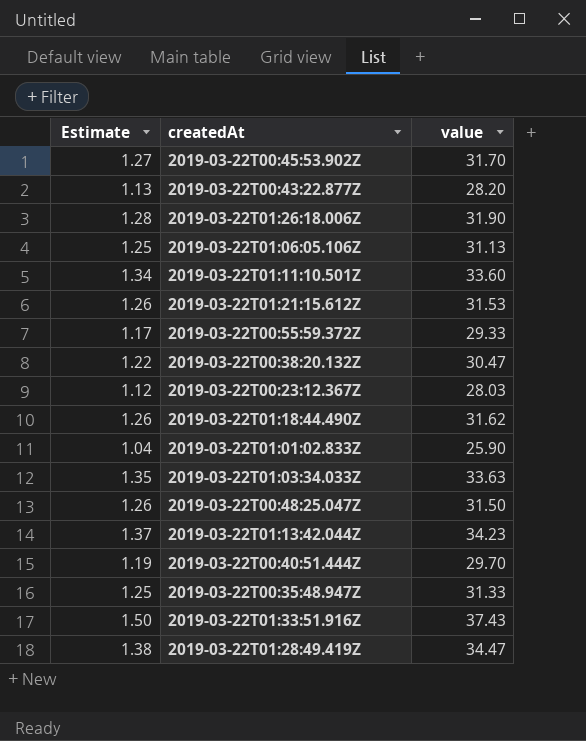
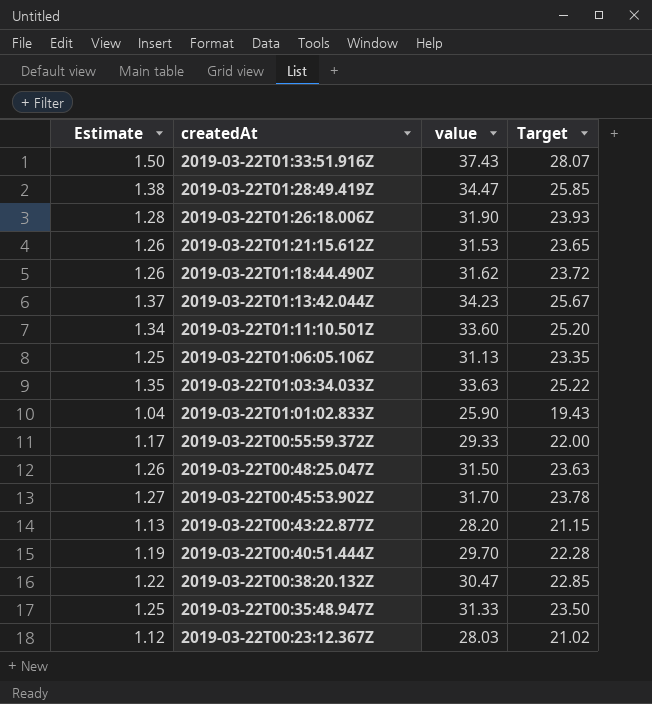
row order: none -> createdAt descending
column Target | formula: none -> [value] * 0.75

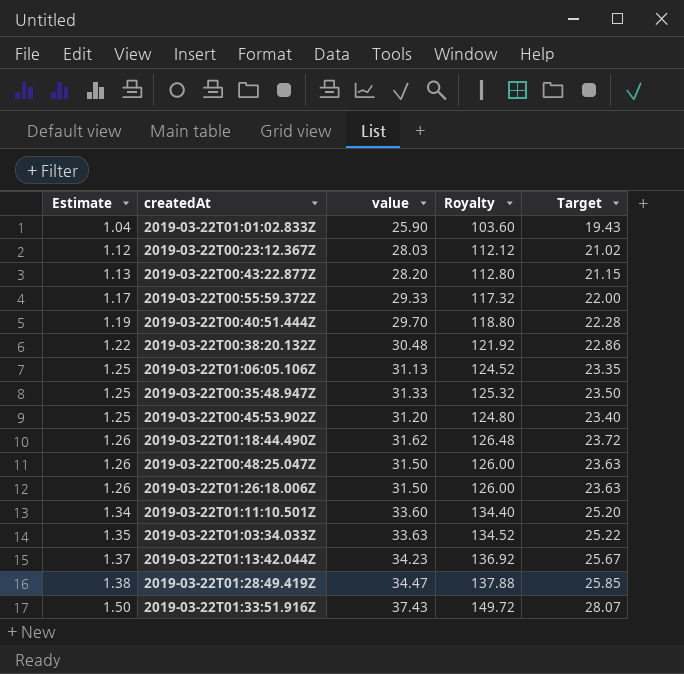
row order: createdAt descending -> Estimate ascending
column Royalty | formula: none -> [value] * 4
row 2019-03-22T01:21:15.612Z: 1.26 | 31.53 | 23.65 -> none
2019-03-22T00:38:20.132Z | value: 30.47 -> 30.48
2019-03-22T00:38:20.132Z | Target: 22.85 -> 22.86
2019-03-22T00:45:53.902Z | Estimate: 1.27 -> 1.25
2019-03-22T00:45:53.902Z | value: 31.70 -> 31.20
2019-03-22T00:45:53.902Z | Target: 23.78 -> 23.40
2019-03-22T01:26:18.006Z | Estimate: 1.28 -> 1.26
2019-03-22T01:26:18.006Z | value: 31.90 -> 31.50
2019-03-22T01:26:18.006Z | Target: 23.93 -> 23.63

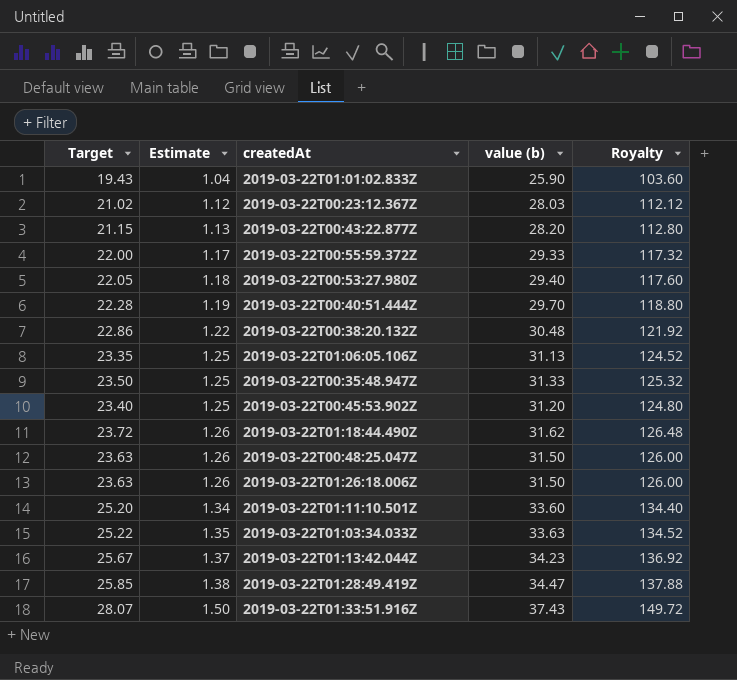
column Target | position: 5 -> 1
column name: value -> value (b)
row 2019-03-22T00:53:27.980Z: none -> 22.05 | 1.18 | 29.40 | 117.60

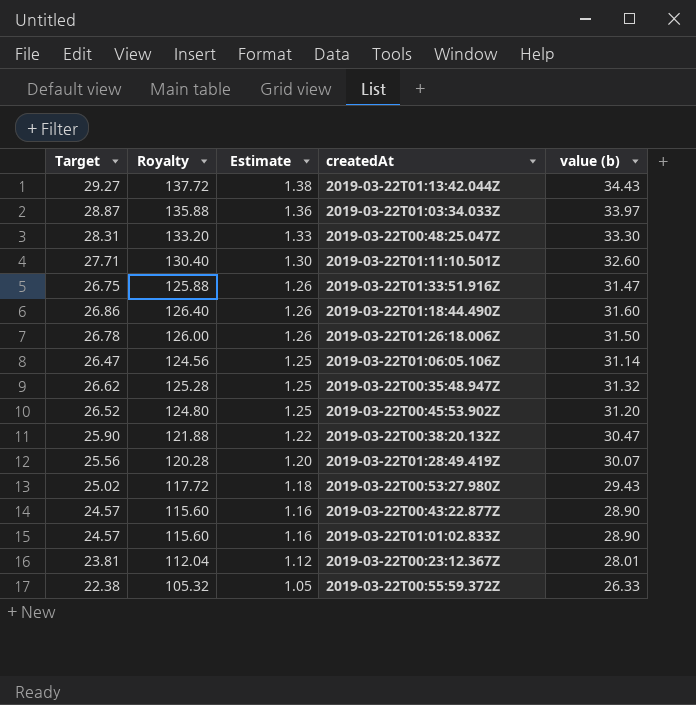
row order: Estimate ascending -> Estimate descending
column Target | formula: [value (b)] * 0.75 -> [value (b)] * 0.85
column Royalty | position: 5 -> 2
row 2019-03-22T00:40:51.444Z: 22.28 | 1.19 | 29.70 | 118.80 -> none
2019-03-22T01:13:42.044Z | Royalty: 136.92 -> 137.72
2019-03-22T01:13:42.044Z | Estimate: 1.37 -> 1.38
2019-03-22T01:13:42.044Z | value (b): 34.23 -> 34.43
2019-03-22T01:03:34.033Z | Royalty: 134.52 -> 135.88
2019-03-22T01:03:34.033Z | Estimate: 1.35 -> 1.36
2019-03-22T01:03:34.033Z | value (b): 33.63 -> 33.97
2019-03-22T00:48:25.047Z | Royalty: 126.00 -> 133.20
2019-03-22T00:48:25.047Z | Estimate: 1.26 -> 1.33
2019-03-22T00:48:25.047Z | value (b): 31.50 -> 33.30
2019-03-22T01:11:10.501Z | Royalty: 134.40 -> 130.40
2019-03-22T01:11:10.501Z | Estimate: 1.34 -> 1.30
2019-03-22T01:11:10.501Z | value (b): 33.60 -> 32.60
2019-03-22T01:33:51.916Z | Royalty: 149.72 -> 125.88
2019-03-22T01:33:51.916Z | Estimate: 1.50 -> 1.26
2019-03-22T01:33:51.916Z | value (b): 37.43 -> 31.47
2019-03-22T01:18:44.490Z | Royalty: 126.48 -> 126.40
2019-03-22T01:18:44.490Z | value (b): 31.62 -> 31.60
2019-03-22T01:06:05.106Z | Royalty: 124.52 -> 124.56
2019-03-22T01:06:05.106Z | value (b): 31.13 -> 31.14
2019-03-22T00:35:48.947Z | Royalty: 125.32 -> 125.28
2019-03-22T00:35:48.947Z | value (b): 31.33 -> 31.32
2019-03-22T00:38:20.132Z | Royalty: 121.92 -> 121.88
2019-03-22T00:38:20.132Z | value (b): 30.48 -> 30.47
2019-03-22T01:28:49.419Z | Royalty: 137.88 -> 120.28
2019-03-22T01:28:49.419Z | Estimate: 1.38 -> 1.20
2019-03-22T01:28:49.419Z | value (b): 34.47 -> 30.07
2019-03-22T00:53:27.980Z | Royalty: 117.60 -> 117.72
2019-03-22T00:53:27.980Z | value (b): 29.40 -> 29.43
2019-03-22T00:43:22.877Z | Royalty: 112.80 -> 115.60
2019-03-22T00:43:22.877Z | Estimate: 1.13 -> 1.16
2019-03-22T00:43:22.877Z | value (b): 28.20 -> 28.90
2019-03-22T01:01:02.833Z | Royalty: 103.60 -> 115.60
2019-03-22T01:01:02.833Z | Estimate: 1.04 -> 1.16
2019-03-22T01:01:02.833Z | value (b): 25.90 -> 28.90
2019-03-22T00:23:12.367Z | Royalty: 112.12 -> 112.04
2019-03-22T00:23:12.367Z | value (b): 28.03 -> 28.01
2019-03-22T00:55:59.372Z | Royalty: 117.32 -> 105.32
2019-03-22T00:55:59.372Z | Estimate: 1.17 -> 1.05
2019-03-22T00:55:59.372Z | value (b): 29.33 -> 26.33

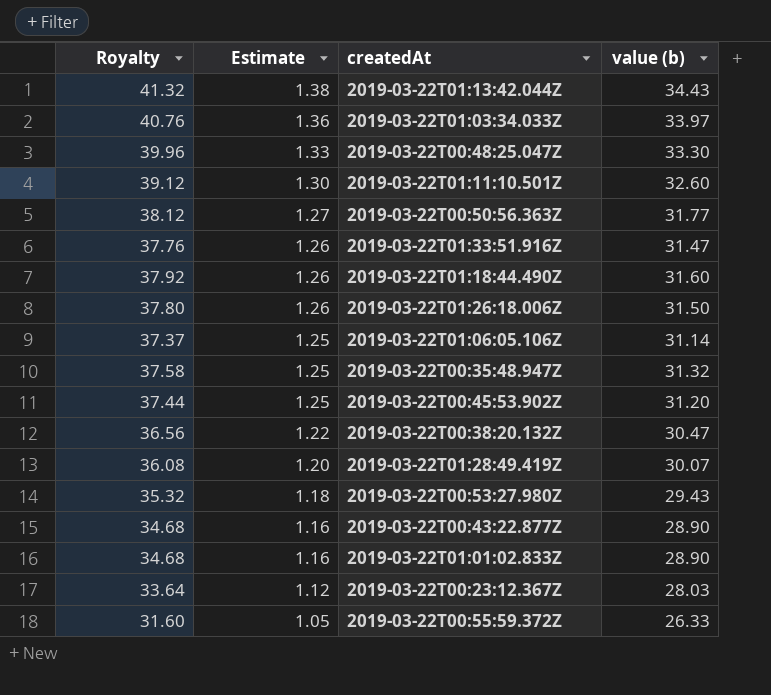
column Target | formula: [value (b)] * 0.85 -> none
column Royalty | formula: [value (b)] * 4 -> [value (b)] * 1.2
row 2019-03-22T00:50:56.363Z: none -> 38.12 | 1.27 | 31.77
2019-03-22T00:23:12.367Z | value (b): 28.01 -> 28.03

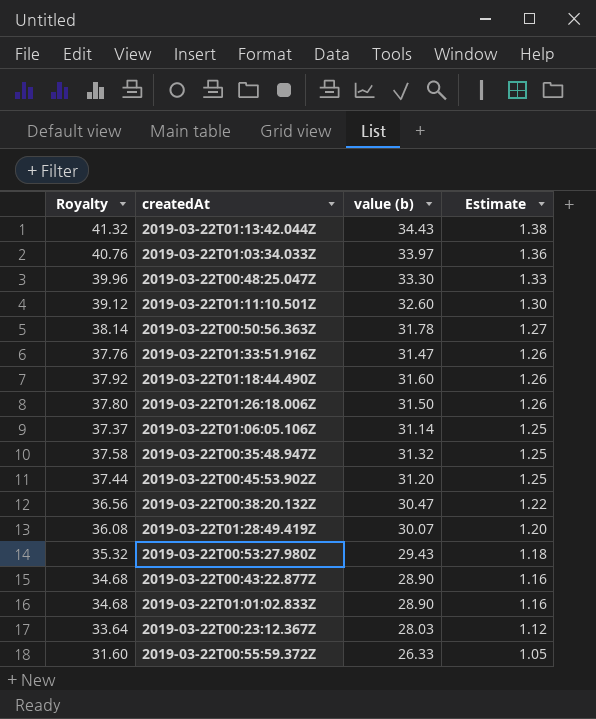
column Estimate | position: 2 -> 4
2019-03-22T00:50:56.363Z | Royalty: 38.12 -> 38.14
2019-03-22T00:50:56.363Z | value (b): 31.77 -> 31.78

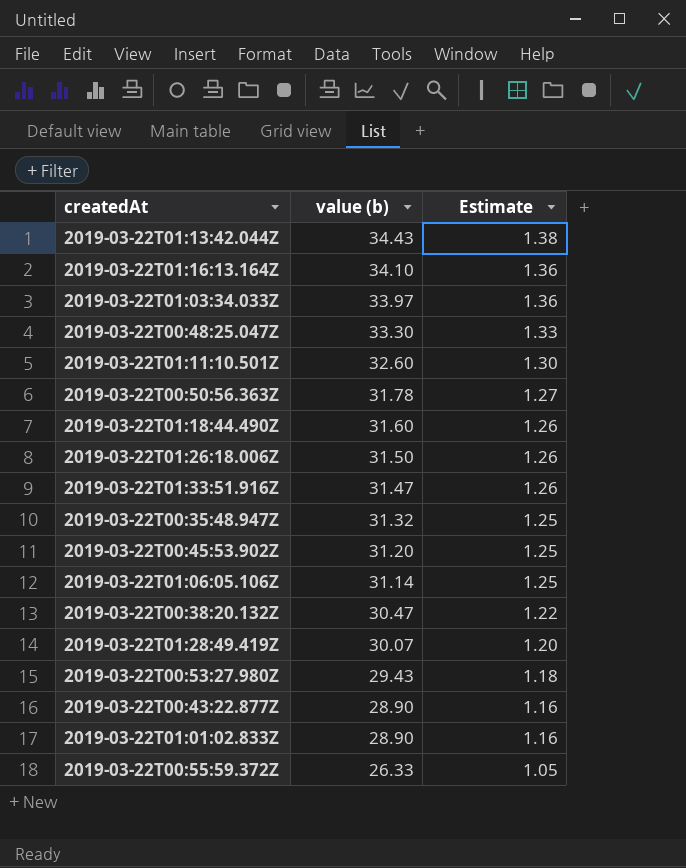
row order: Estimate descending -> value (b) descending
column Royalty | formula: [value (b)] * 1.2 -> none
row 2019-03-22T00:23:12.367Z: 33.64 | 28.03 | 1.12 -> none
row 2019-03-22T01:16:13.164Z: none -> 34.10 | 1.36

